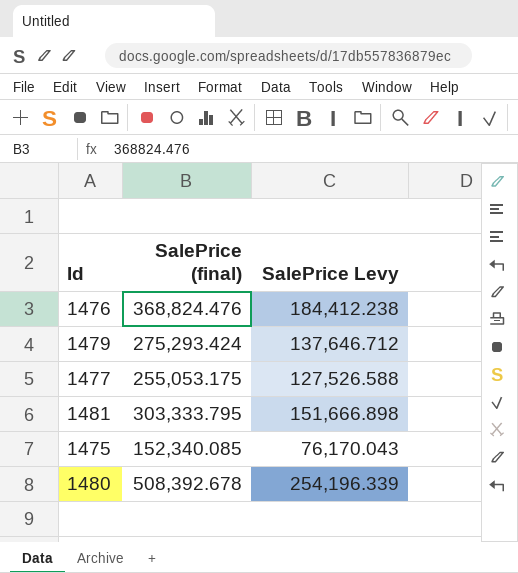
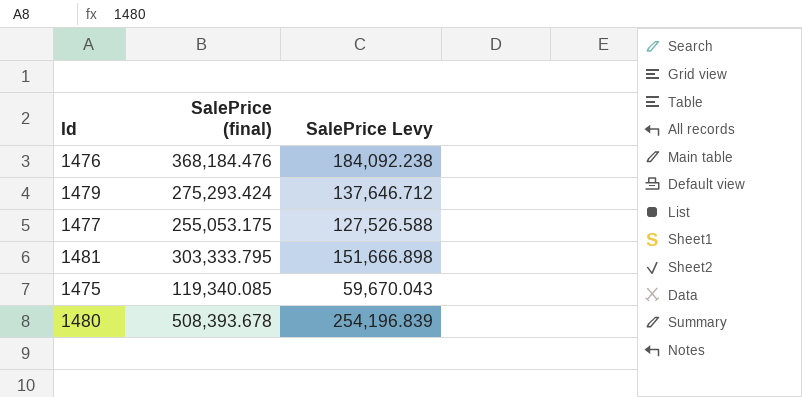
1476 | SalePrice (final): 368,824.476 -> 368,184.476
1476 | SalePrice Levy: 184,412.238 -> 184,092.238
1475 | SalePrice (final): 152,340.085 -> 119,340.085
1475 | SalePrice Levy: 76,170.043 -> 59,670.043
1480 | SalePrice (final): 508,392.678 -> 508,393.678
1480 | SalePrice Levy: 254,196.339 -> 254,196.839

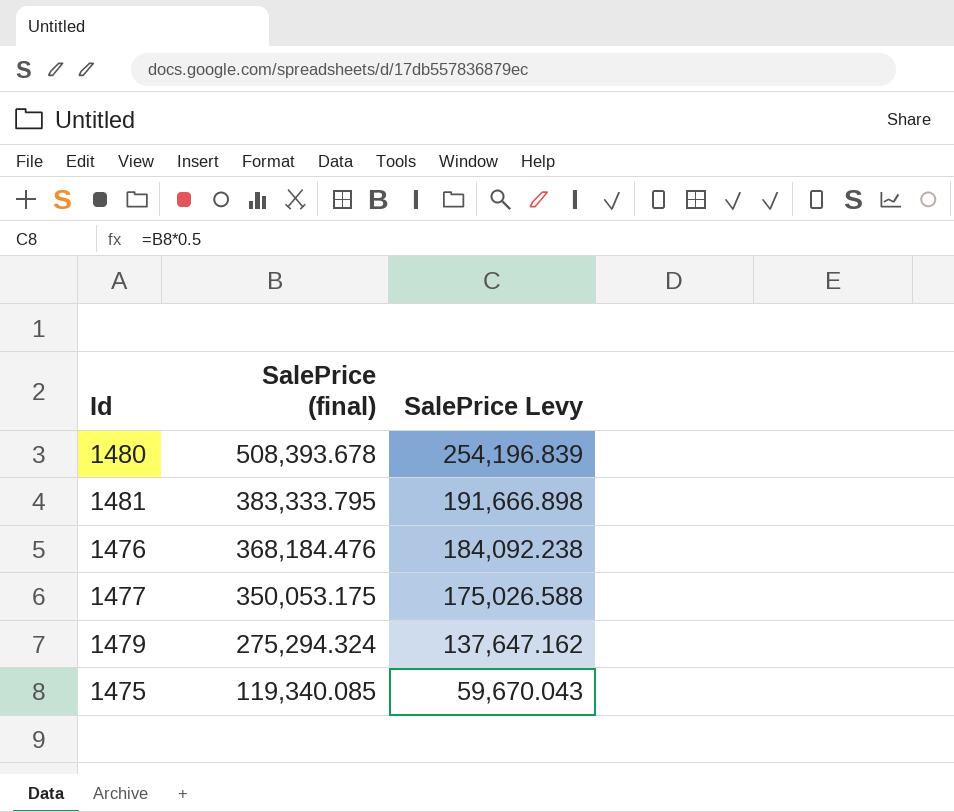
row order: none -> SalePrice (final) descending
1481 | SalePrice (final): 303,333.795 -> 383,333.795
1481 | SalePrice Levy: 151,666.898 -> 191,666.898
1477 | SalePrice (final): 255,053.175 -> 350,053.175
1477 | SalePrice Levy: 127,526.588 -> 175,026.588
1479 | SalePrice (final): 275,293.424 -> 275,294.324
1479 | SalePrice Levy: 137,646.712 -> 137,647.162

